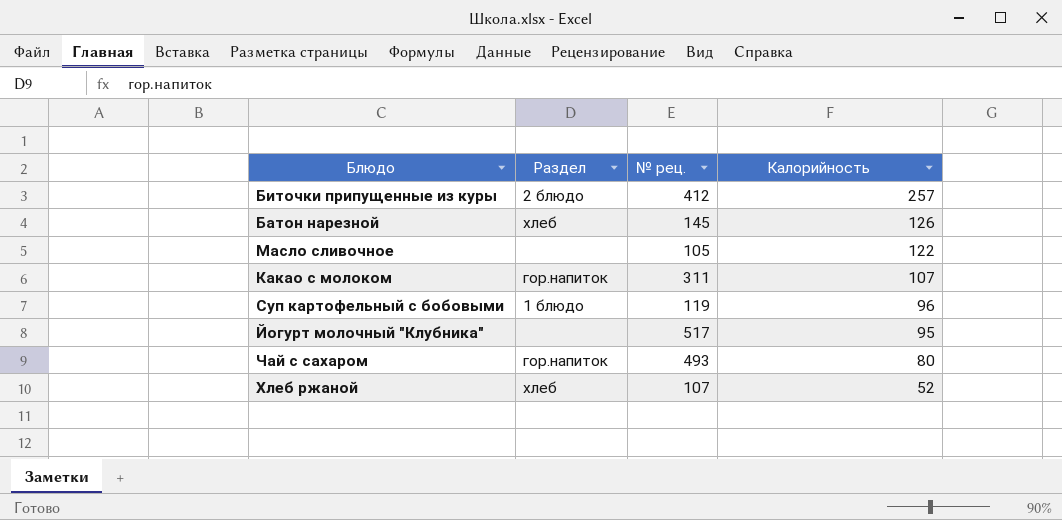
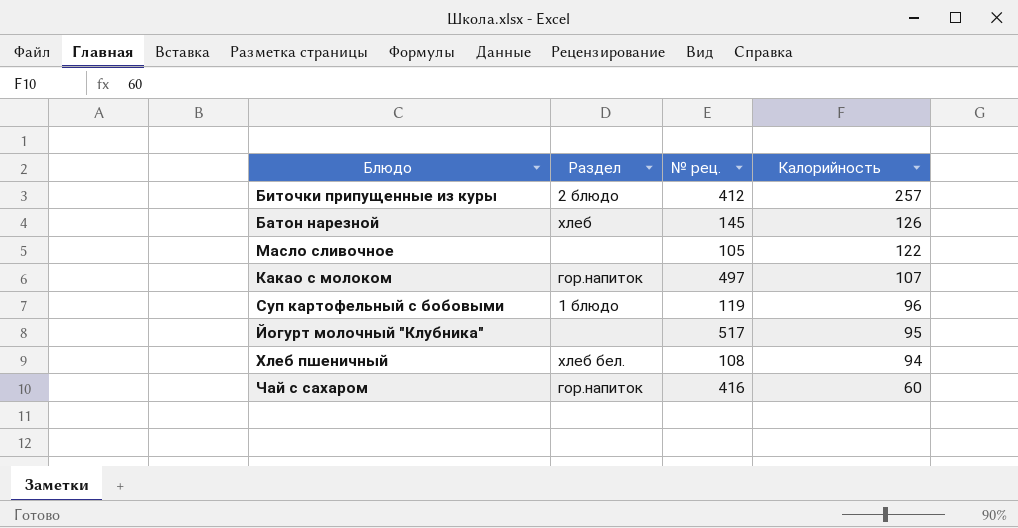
row Хлеб ржаной: хлеб | 107 | 52 -> none
Какао с молоком | № рец.: 311 -> 497
row Хлеб пшеничный: none -> хлеб бел. | 108 | 94
Чай с сахаром | № рец.: 493 -> 416
Чай с сахаром | Калорийность: 80 -> 60

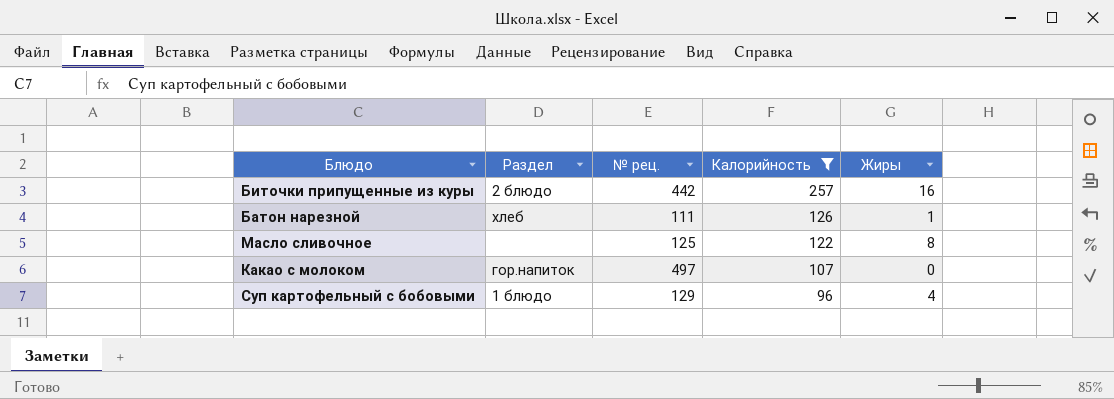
filter: none -> Калорийность >= 96
column Жиры | position: none -> 5
Биточки припущенные из куры | № рец.: 412 -> 442
Батон нарезной | № рец.: 145 -> 111
Масло сливочное | № рец.: 105 -> 125
Суп картофельный с бобовыми | № рец.: 119 -> 129

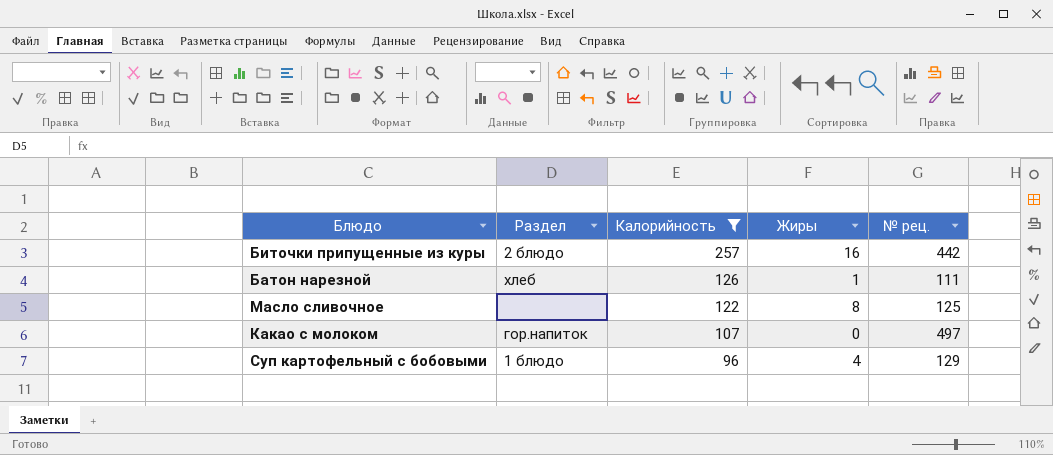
column № рец. | position: 3 -> 5

